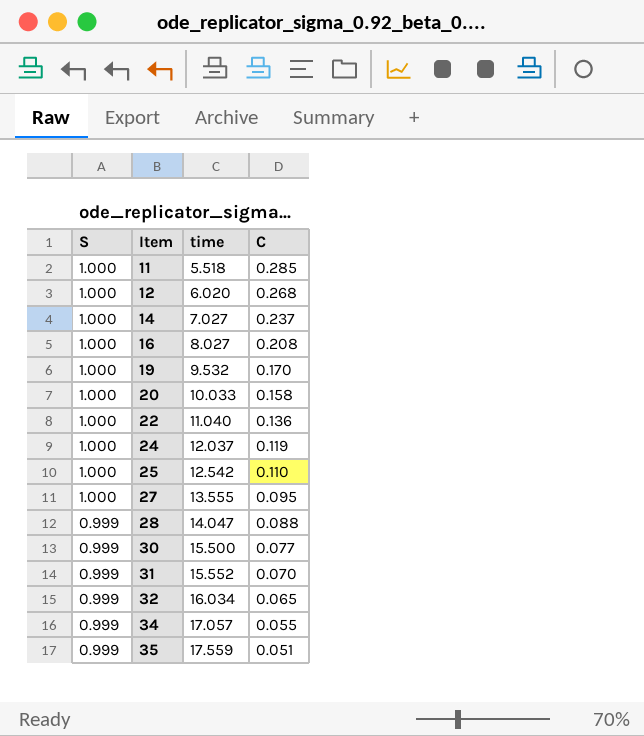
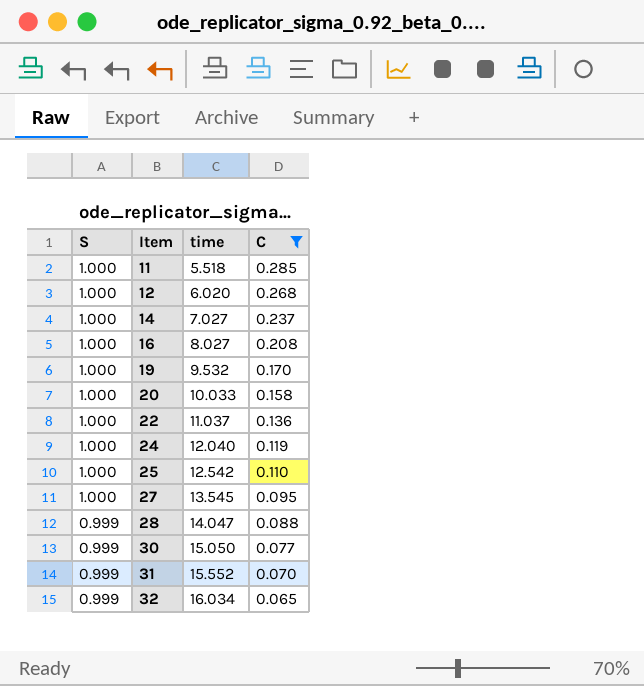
filter: none -> C >= 0.065
22 | time: 11.040 -> 11.037
24 | time: 12.037 -> 12.040
27 | time: 13.555 -> 13.545
30 | time: 15.500 -> 15.050

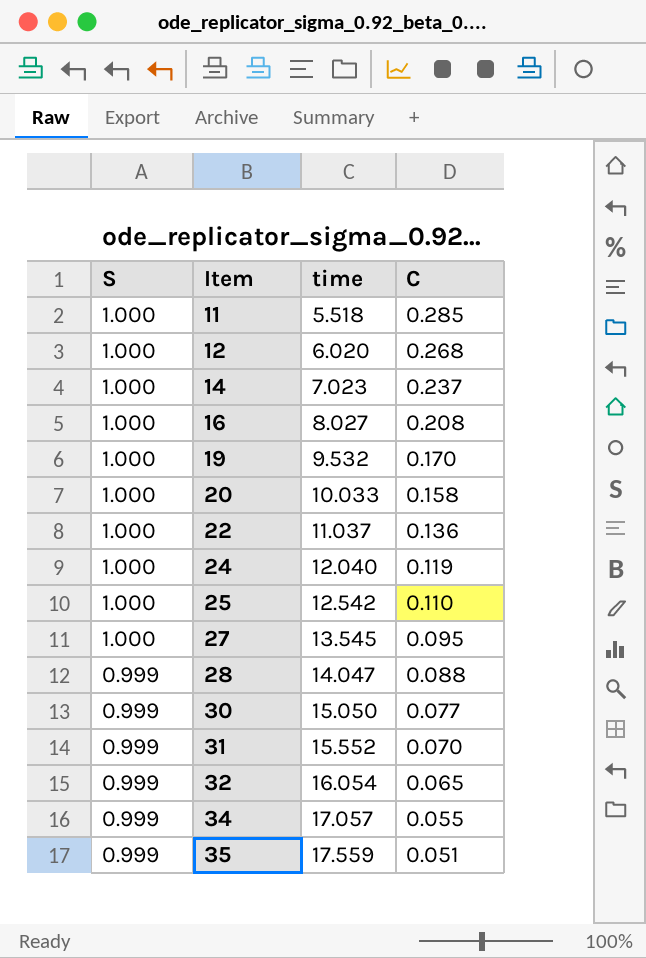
filter: C >= 0.065 -> none
14 | time: 7.027 -> 7.023
32 | time: 16.034 -> 16.054

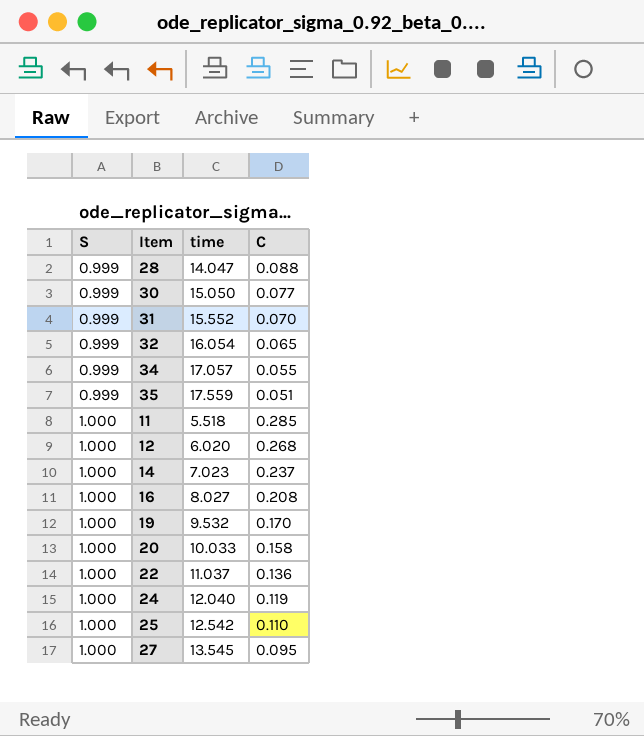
row order: S descending -> S ascending

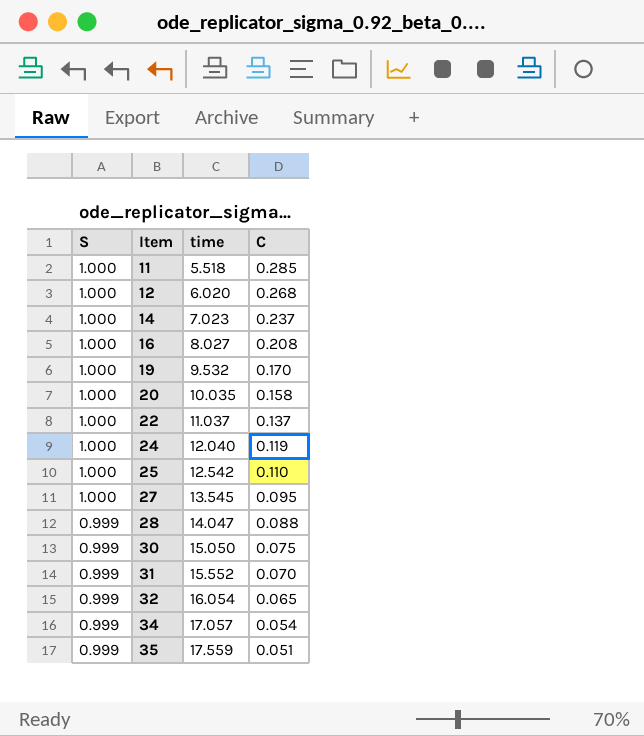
row order: S ascending -> S descending
20 | time: 10.033 -> 10.035
22 | C: 0.136 -> 0.137
30 | C: 0.077 -> 0.075
34 | C: 0.055 -> 0.054

